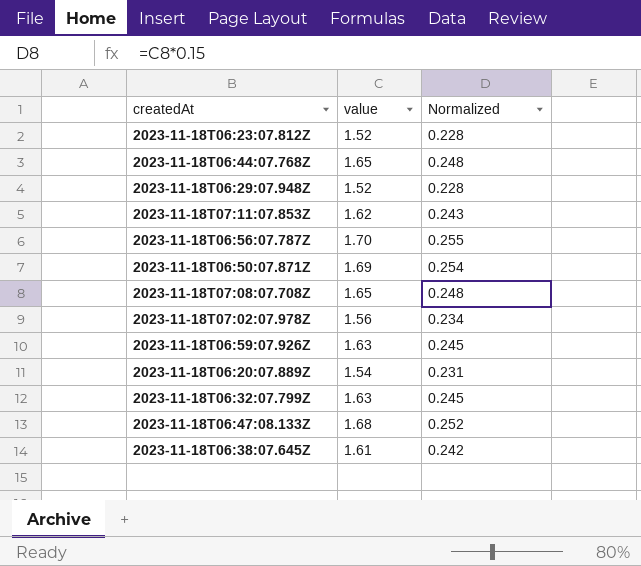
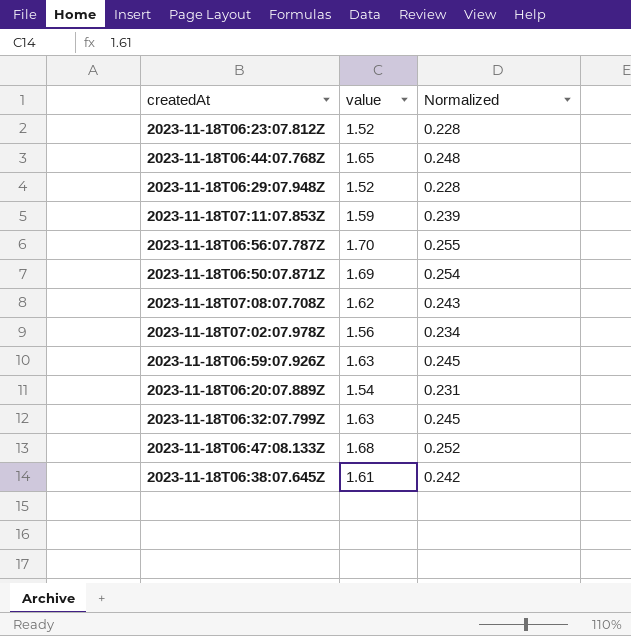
2023-11-18T07:11:07.853Z | value: 1.62 -> 1.59
2023-11-18T07:11:07.853Z | Normalized: 0.243 -> 0.239
2023-11-18T07:08:07.708Z | value: 1.65 -> 1.62
2023-11-18T07:08:07.708Z | Normalized: 0.248 -> 0.243

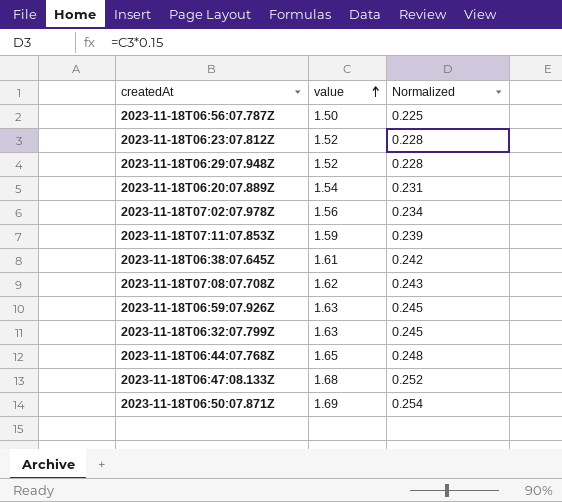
row order: none -> value ascending
2023-11-18T06:56:07.787Z | value: 1.70 -> 1.50
2023-11-18T06:56:07.787Z | Normalized: 0.255 -> 0.225

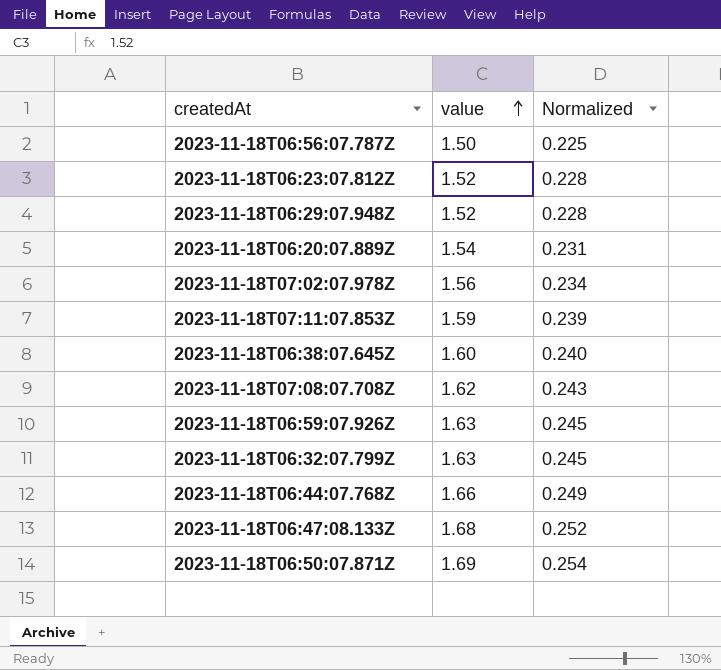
2023-11-18T06:38:07.645Z | value: 1.61 -> 1.60
2023-11-18T06:38:07.645Z | Normalized: 0.242 -> 0.240
2023-11-18T06:44:07.768Z | value: 1.65 -> 1.66
2023-11-18T06:44:07.768Z | Normalized: 0.248 -> 0.249

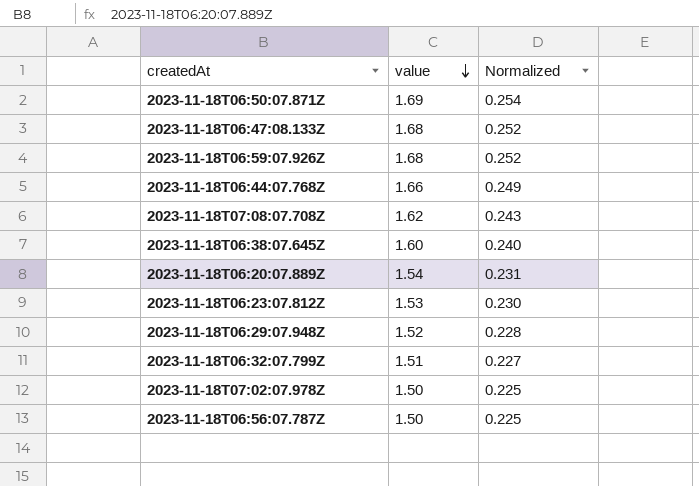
row order: value ascending -> value descending
row 2023-11-18T07:11:07.853Z: 1.59 | 0.239 -> none
2023-11-18T06:59:07.926Z | value: 1.63 -> 1.68
2023-11-18T06:59:07.926Z | Normalized: 0.245 -> 0.252
2023-11-18T06:23:07.812Z | value: 1.52 -> 1.53
2023-11-18T06:23:07.812Z | Normalized: 0.228 -> 0.230
2023-11-18T06:32:07.799Z | value: 1.63 -> 1.51
2023-11-18T06:32:07.799Z | Normalized: 0.245 -> 0.227
2023-11-18T07:02:07.978Z | value: 1.56 -> 1.50
2023-11-18T07:02:07.978Z | Normalized: 0.234 -> 0.225

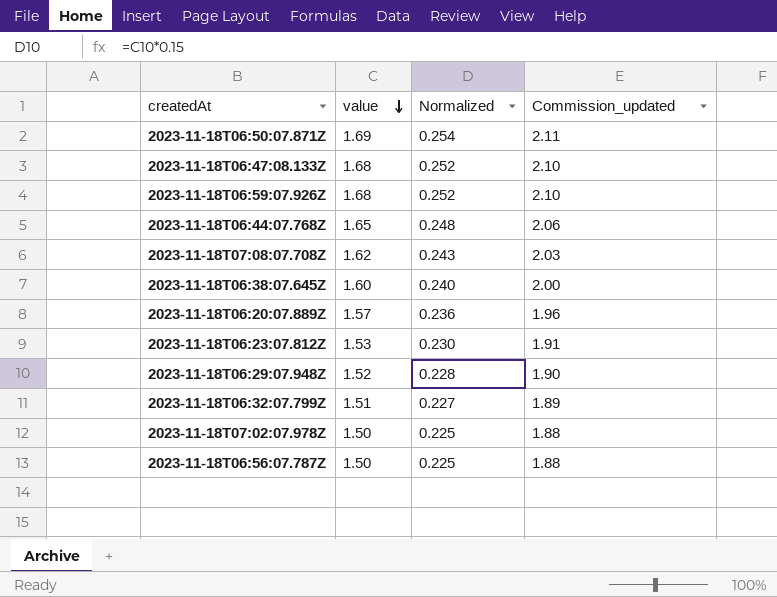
column Commission_updated | formula: none -> [value] * 1.25
2023-11-18T06:44:07.768Z | value: 1.66 -> 1.65
2023-11-18T06:44:07.768Z | Normalized: 0.249 -> 0.248
2023-11-18T06:20:07.889Z | value: 1.54 -> 1.57
2023-11-18T06:20:07.889Z | Normalized: 0.231 -> 0.236

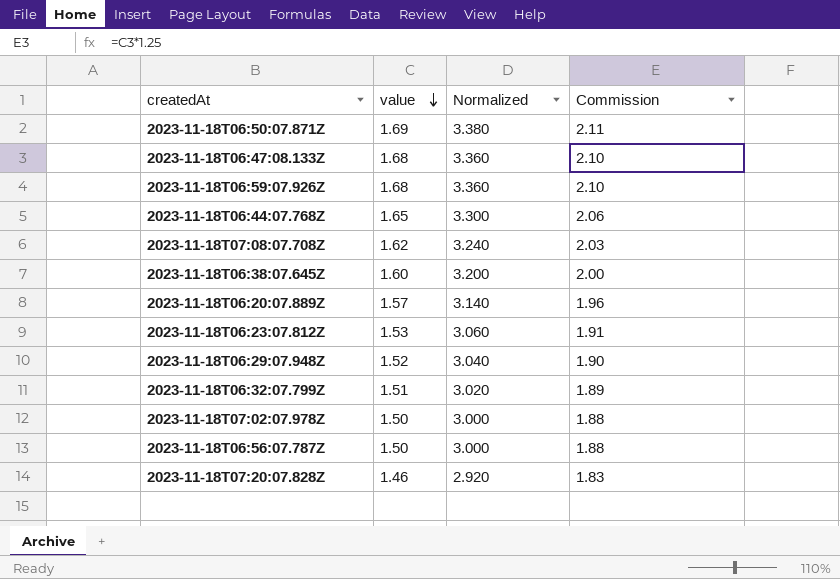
column Normalized | formula: [value] * 0.15 -> [value] * 2
column name: Commission_updated -> Commission
row 2023-11-18T07:20:07.828Z: none -> 1.46 | 2.920 | 1.83

